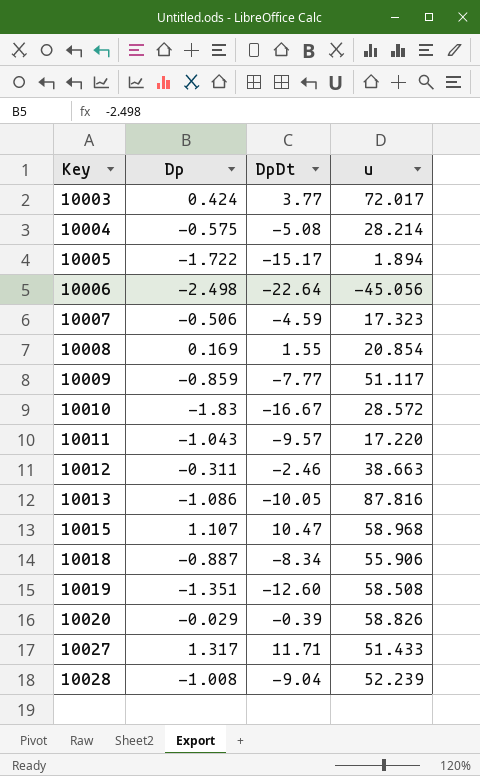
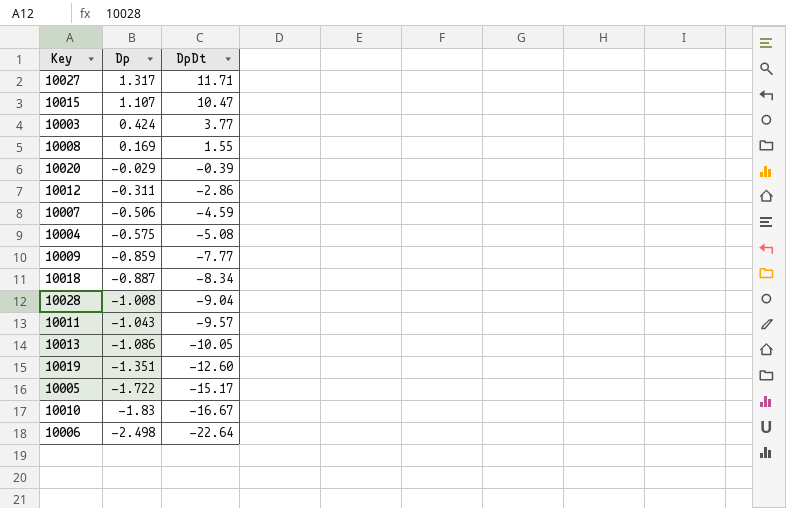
row order: Key ascending -> Dp descending
column u | position: 4 -> none
10012 | DpDt: -2.46 -> -2.86

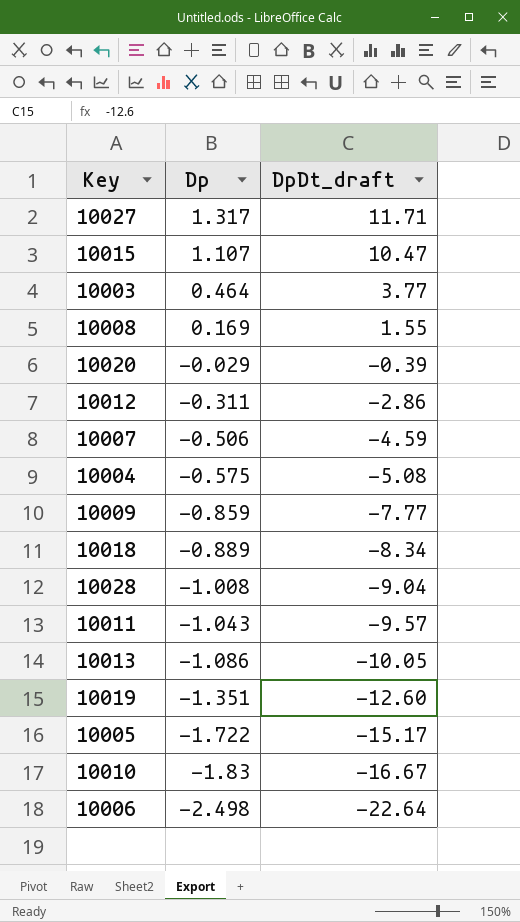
column name: DpDt -> DpDt_draft
10003 | Dp: 0.424 -> 0.464
10018 | Dp: -0.887 -> -0.889

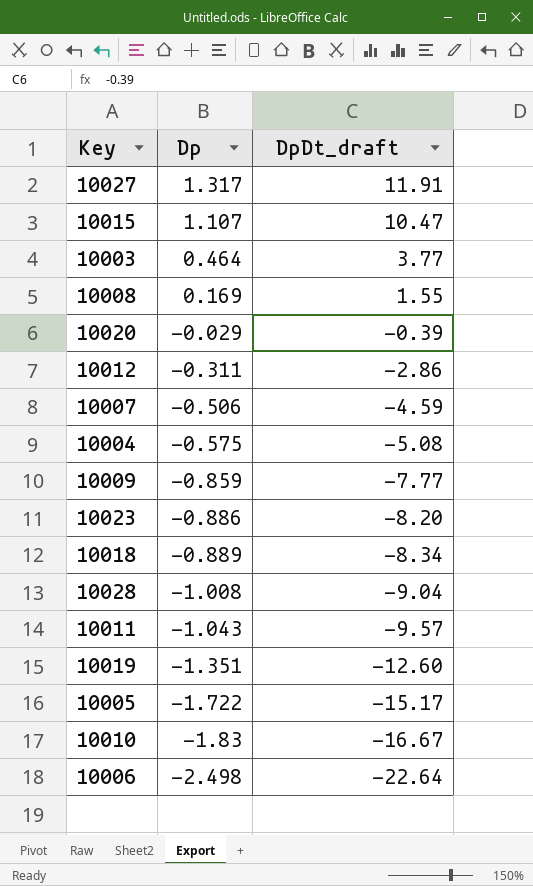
row 10013: -1.086 | -10.05 -> none
10027 | DpDt_draft: 11.71 -> 11.91
row 10023: none -> -0.886 | -8.20

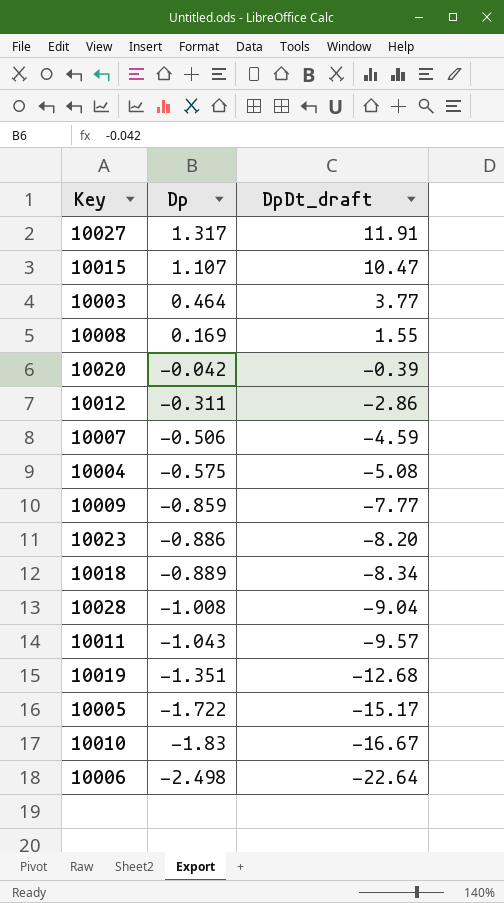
10020 | Dp: -0.029 -> -0.042
10019 | DpDt_draft: -12.60 -> -12.68

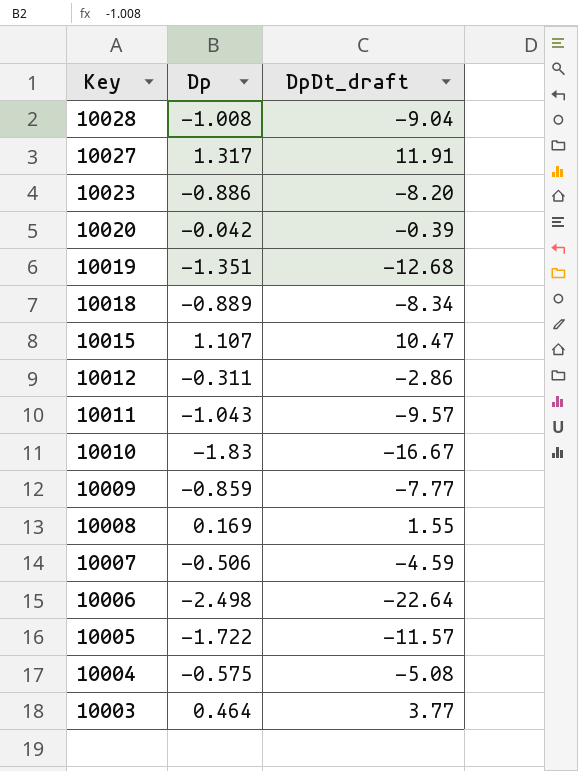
row order: Dp descending -> Key descending
10005 | DpDt_draft: -15.17 -> -11.57

